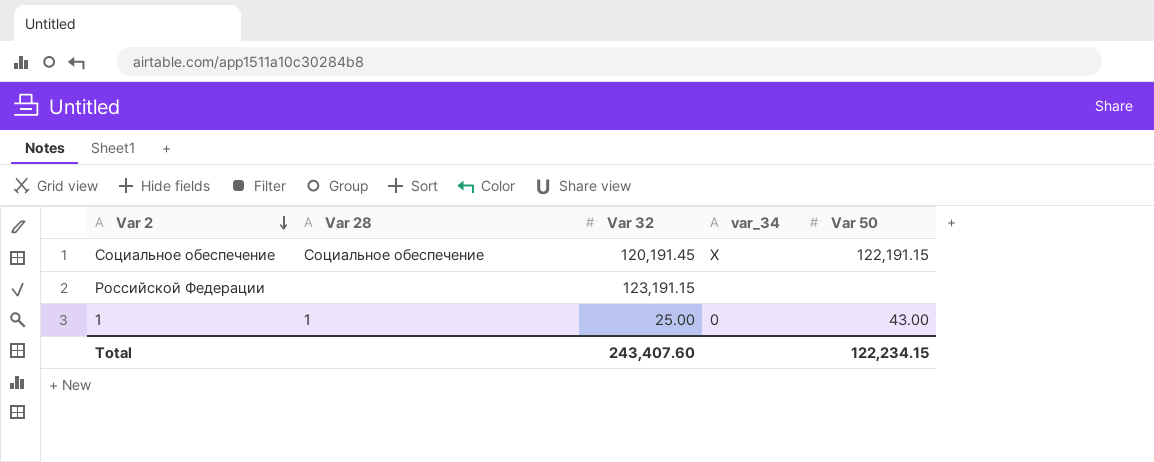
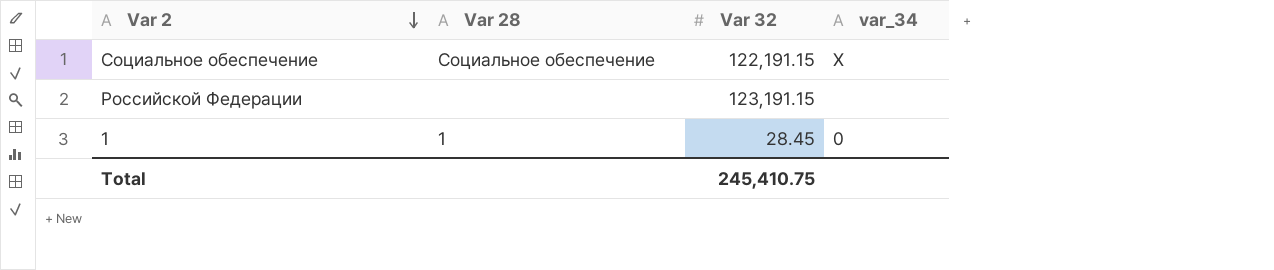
column Var 50 | position: 5 -> none
Социальное обеспечение | Var 32: 120,191.45 -> 122,191.15
1 | Var 32: 25.00 -> 28.45
Total | Var 32: 243,407.60 -> 245,410.75

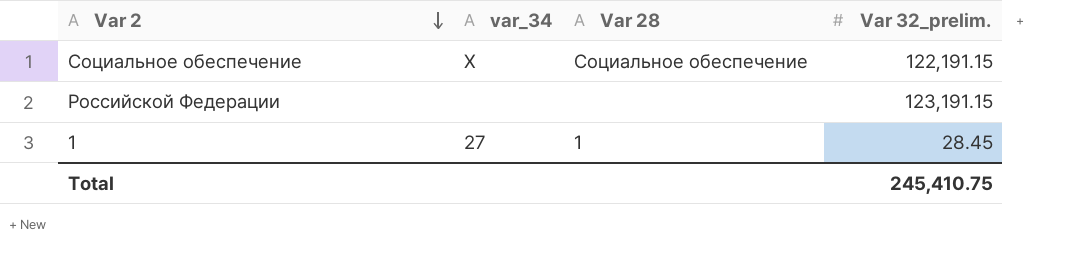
column var_34 | position: 4 -> 2
column name: Var 32 -> Var 32_prelim.
1 | var_34: 0 -> 27

